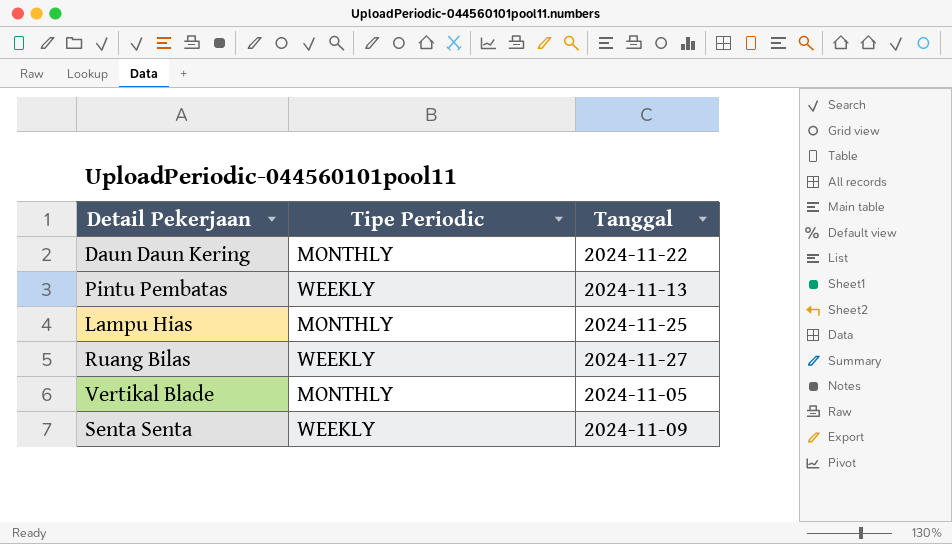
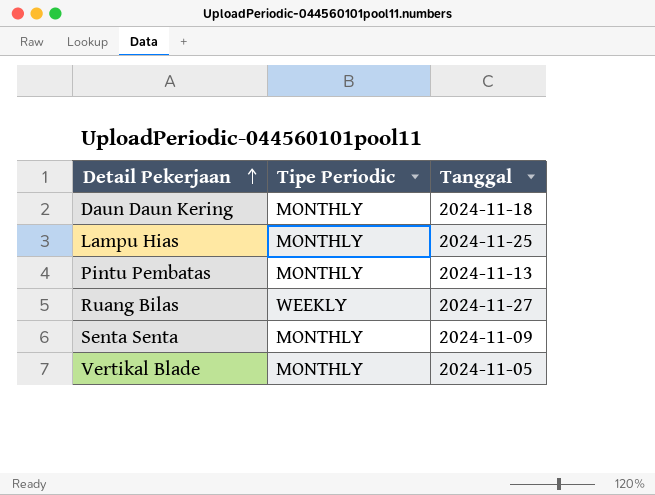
row order: none -> Detail Pekerjaan ascending
Daun Daun Kering | Tanggal: 2024-11-22 -> 2024-11-18
Pintu Pembatas | Tipe Periodic: WEEKLY -> MONTHLY
Senta Senta | Tipe Periodic: WEEKLY -> MONTHLY

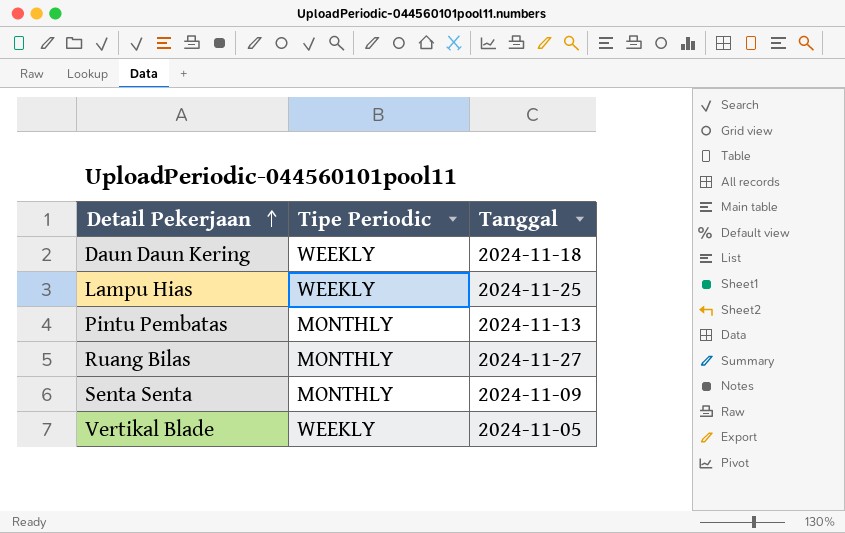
Daun Daun Kering | Tipe Periodic: MONTHLY -> WEEKLY
Lampu Hias | Tipe Periodic: MONTHLY -> WEEKLY
Ruang Bilas | Tipe Periodic: WEEKLY -> MONTHLY
Vertikal Blade | Tipe Periodic: MONTHLY -> WEEKLY

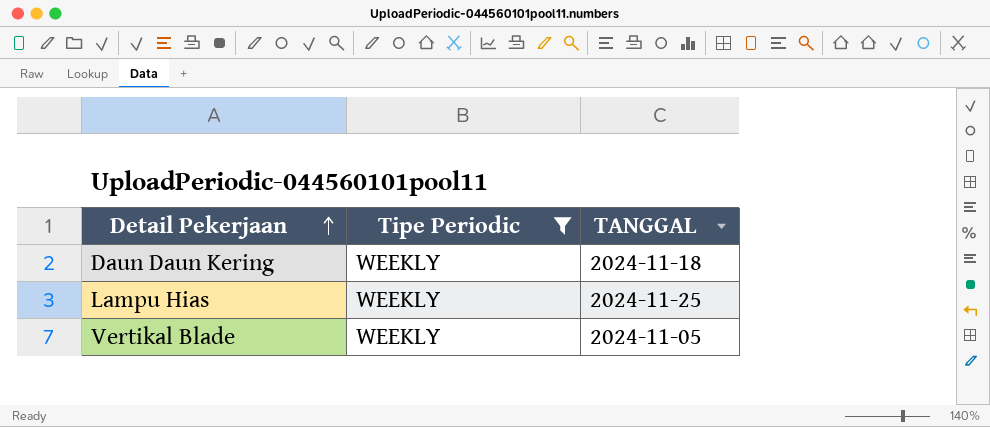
filter: none -> Tipe Periodic = WEEKLY
column name: Tanggal -> TANGGAL

